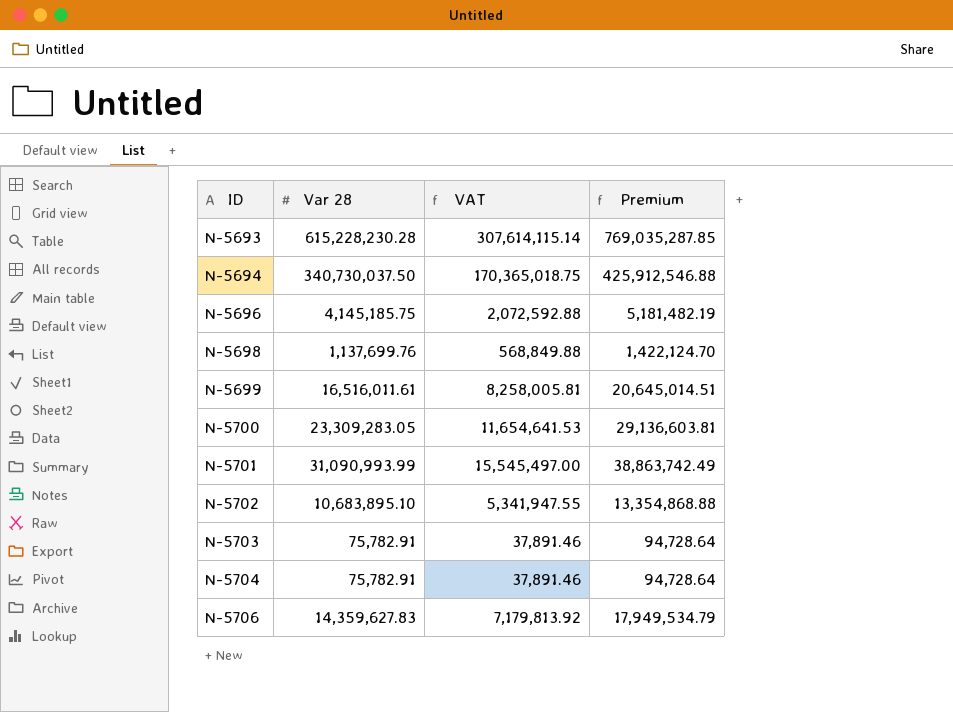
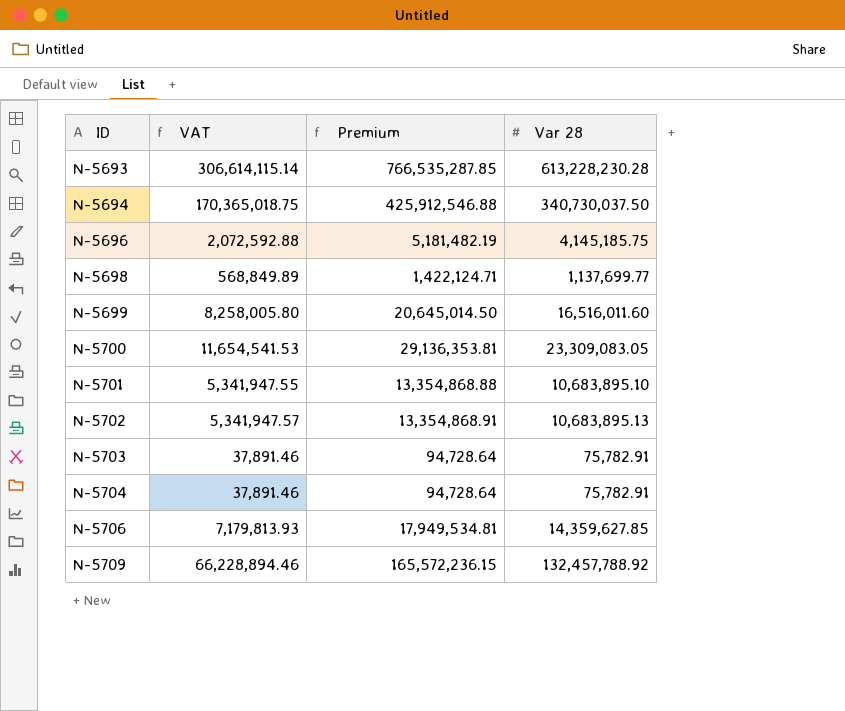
column Var 28 | position: 2 -> 4
N-5693 | VAT: 307,614,115.14 -> 306,614,115.14
N-5693 | Premium: 769,035,287.85 -> 766,535,287.85
N-5693 | Var 28: 615,228,230.28 -> 613,228,230.28
N-5698 | VAT: 568,849.88 -> 568,849.89
N-5698 | Premium: 1,422,124.70 -> 1,422,124.71
N-5698 | Var 28: 1,137,699.76 -> 1,137,699.77
N-5699 | VAT: 8,258,005.81 -> 8,258,005.80
N-5699 | Premium: 20,645,014.51 -> 20,645,014.50
N-5699 | Var 28: 16,516,011.61 -> 16,516,011.60
N-5700 | VAT: 11,654,641.53 -> 11,654,541.53
N-5700 | Premium: 29,136,603.81 -> 29,136,353.81
N-5700 | Var 28: 23,309,283.05 -> 23,309,083.05
N-5701 | VAT: 15,545,497.00 -> 5,341,947.55
N-5701 | Premium: 38,863,742.49 -> 13,354,868.88
N-5701 | Var 28: 31,090,993.99 -> 10,683,895.10
N-5702 | VAT: 5,341,947.55 -> 5,341,947.57
N-5702 | Premium: 13,354,868.88 -> 13,354,868.91
N-5702 | Var 28: 10,683,895.10 -> 10,683,895.13
N-5706 | VAT: 7,179,813.92 -> 7,179,813.93
N-5706 | Premium: 17,949,534.79 -> 17,949,534.81
N-5706 | Var 28: 14,359,627.83 -> 14,359,627.85
row N-5709: none -> 66,228,894.46 | 165,572,236.15 | 132,457,788.92

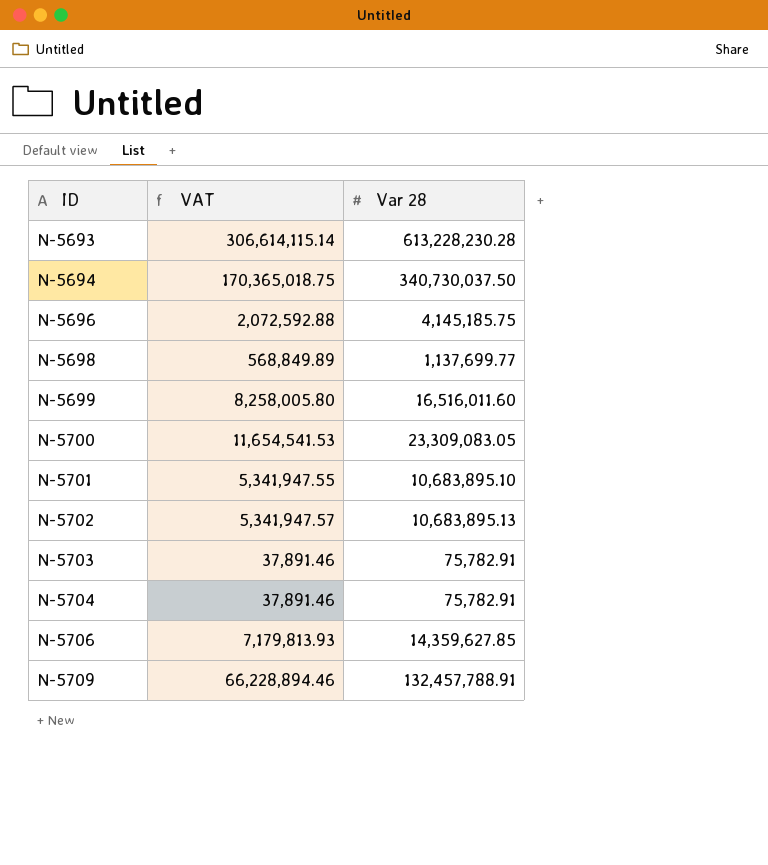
column Premium | formula: [Var 28] * 1.25 -> none
N-5709 | Var 28: 132,457,788.92 -> 132,457,788.91

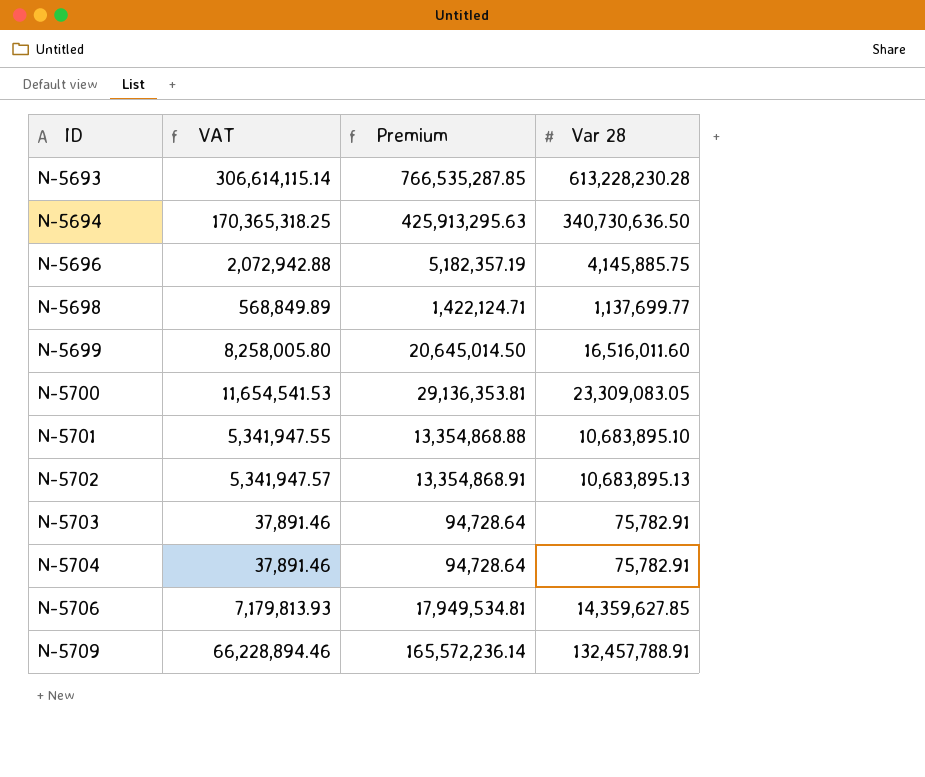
column Premium | formula: none -> [Var 28] * 1.25
N-5694 | VAT: 170,365,018.75 -> 170,365,318.25
N-5694 | Var 28: 340,730,037.50 -> 340,730,636.50
N-5696 | VAT: 2,072,592.88 -> 2,072,942.88
N-5696 | Var 28: 4,145,185.75 -> 4,145,885.75

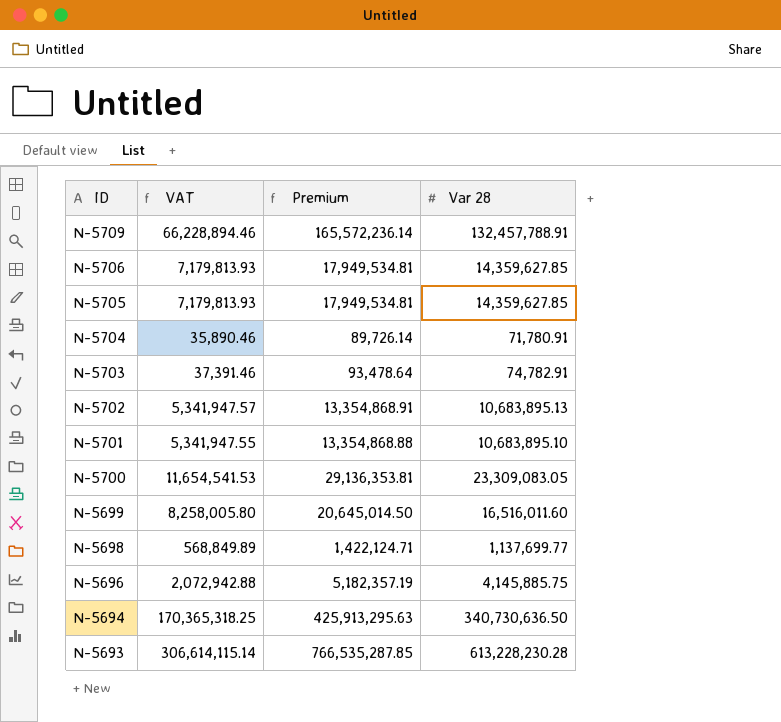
row order: ID ascending -> ID descending
row N-5705: none -> 7,179,813.93 | 17,949,534.81 | 14,359,627.85
N-5704 | VAT: 37,891.46 -> 35,890.46
N-5704 | Premium: 94,728.64 -> 89,726.14
N-5704 | Var 28: 75,782.91 -> 71,780.91
N-5703 | VAT: 37,891.46 -> 37,391.46
N-5703 | Premium: 94,728.64 -> 93,478.64
N-5703 | Var 28: 75,782.91 -> 74,782.91

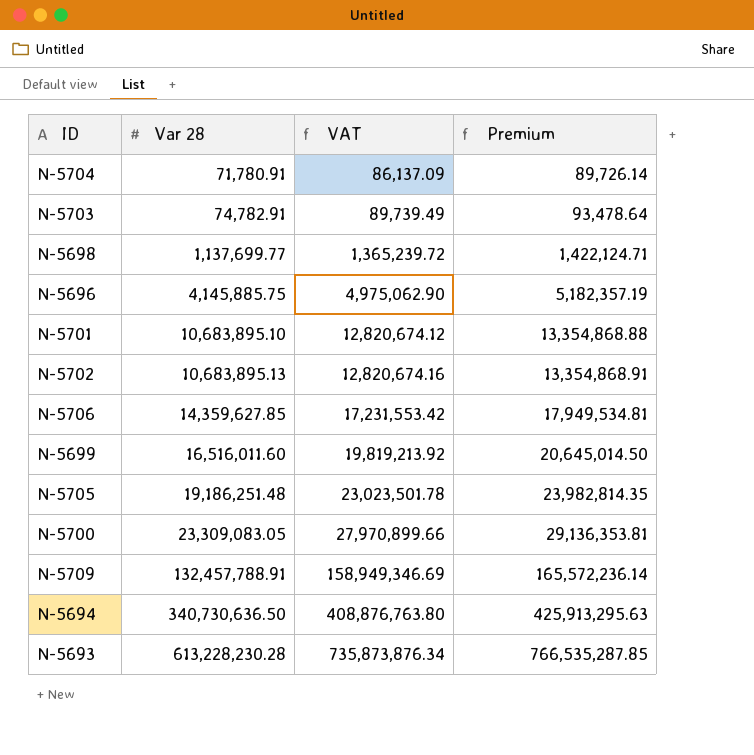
row order: ID descending -> Var 28 ascending
column Var 28 | position: 4 -> 2
column VAT | formula: [Var 28] * 0.5 -> [Var 28] * 1.2
N-5705 | Var 28: 14,359,627.85 -> 19,186,251.48
N-5705 | Premium: 17,949,534.81 -> 23,982,814.35

